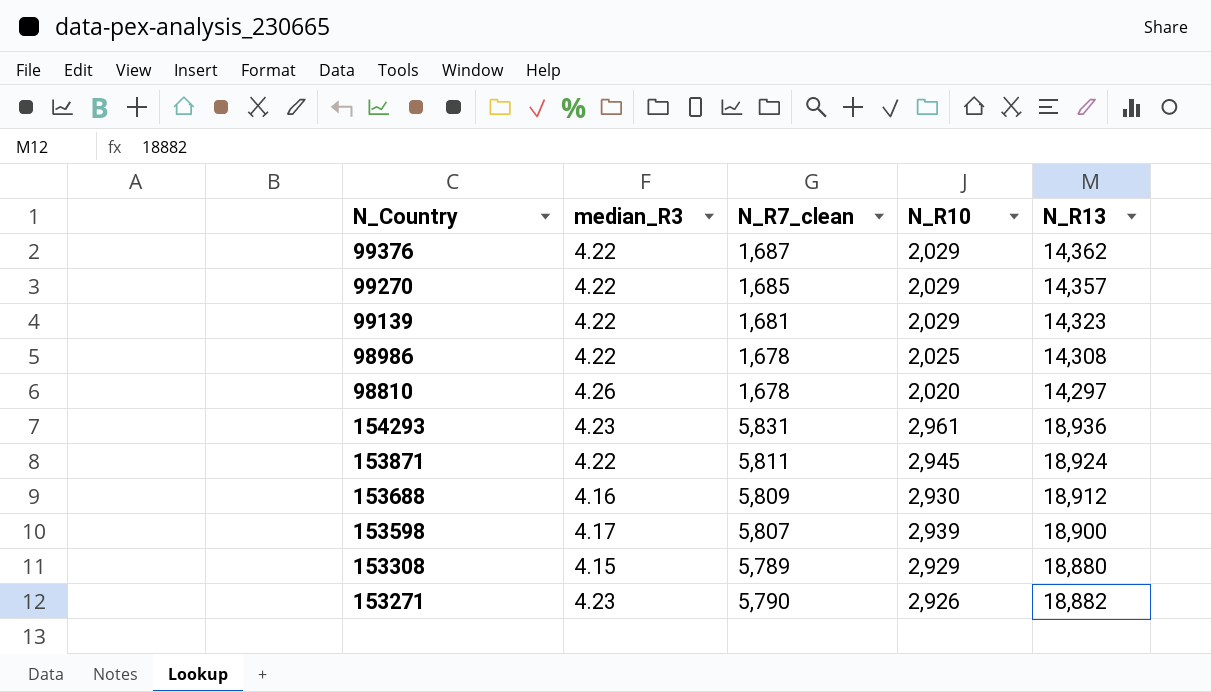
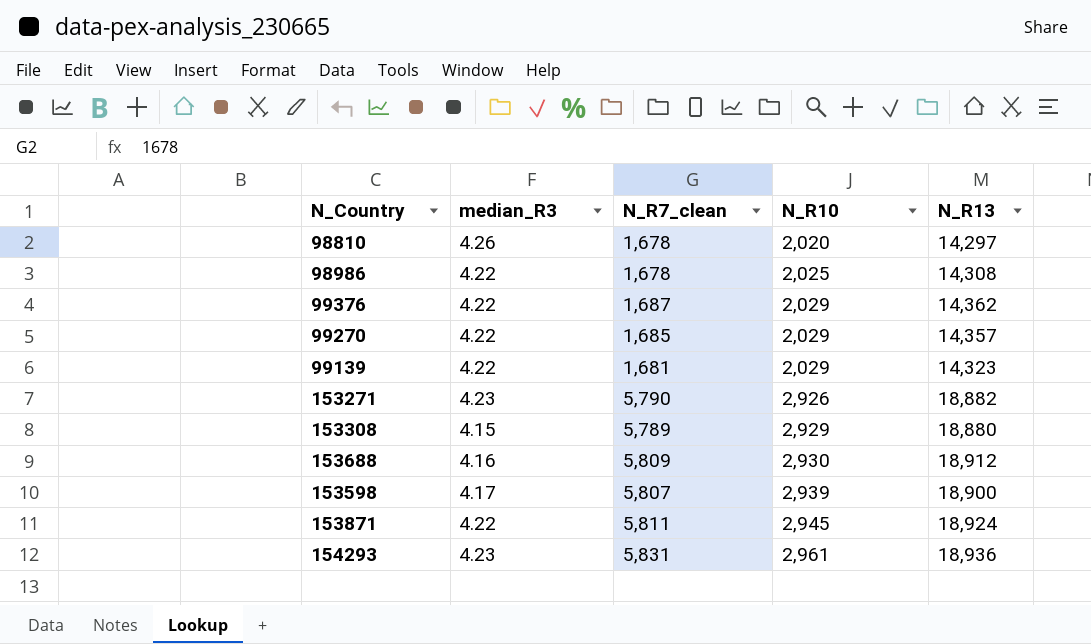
row order: none -> N_R10 ascending

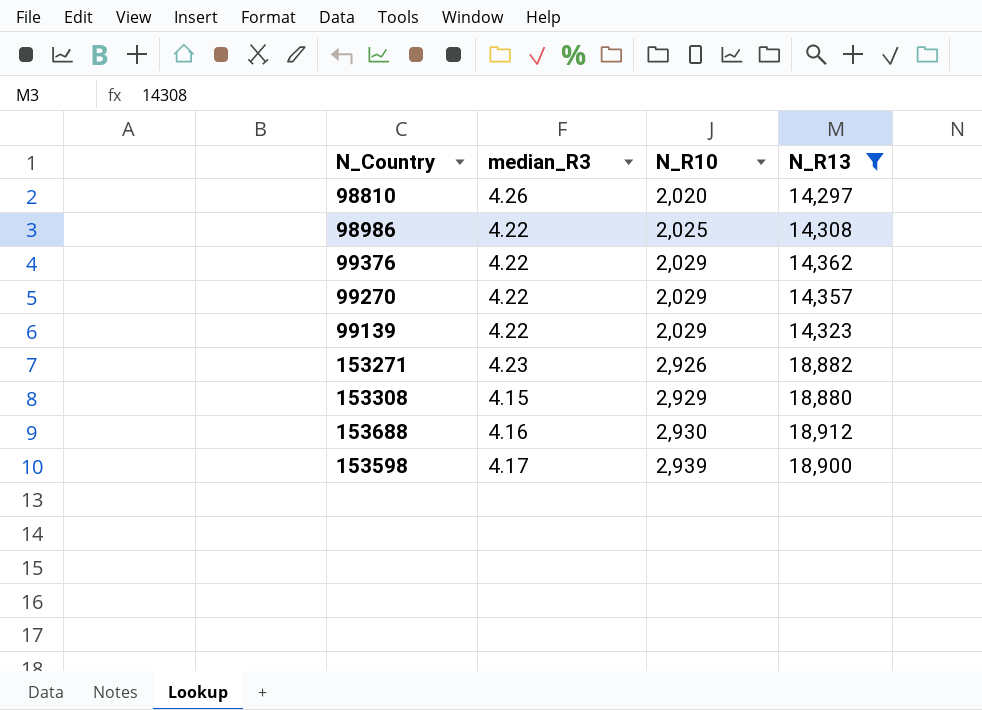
filter: none -> N_R13 <= 18,912
column N_R7_clean | position: 3 -> none

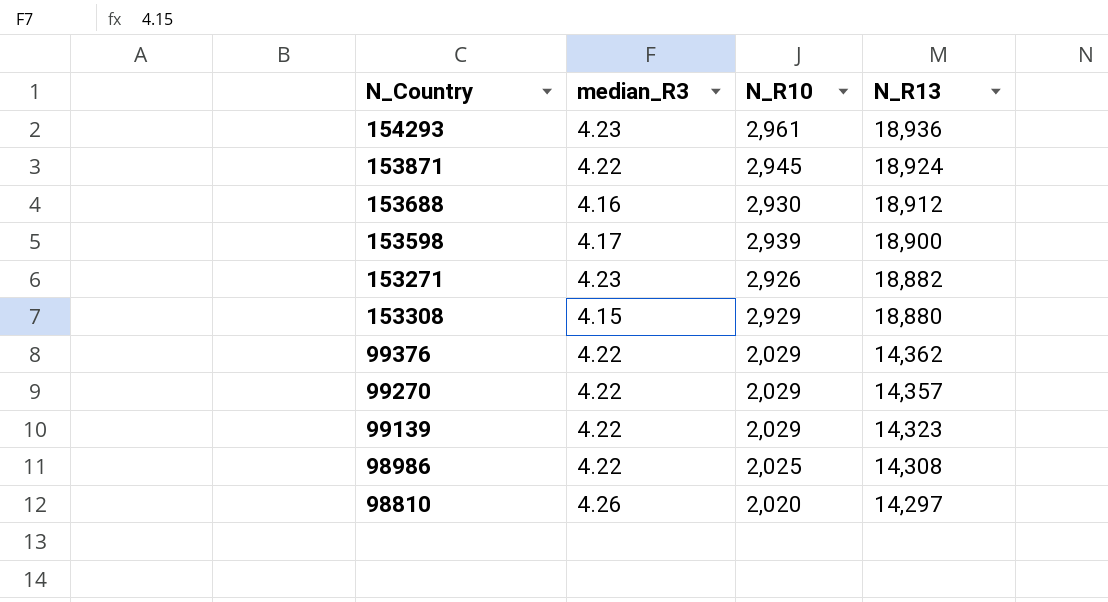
filter: N_R13 <= 18,912 -> none
row order: N_R10 ascending -> N_R13 descending

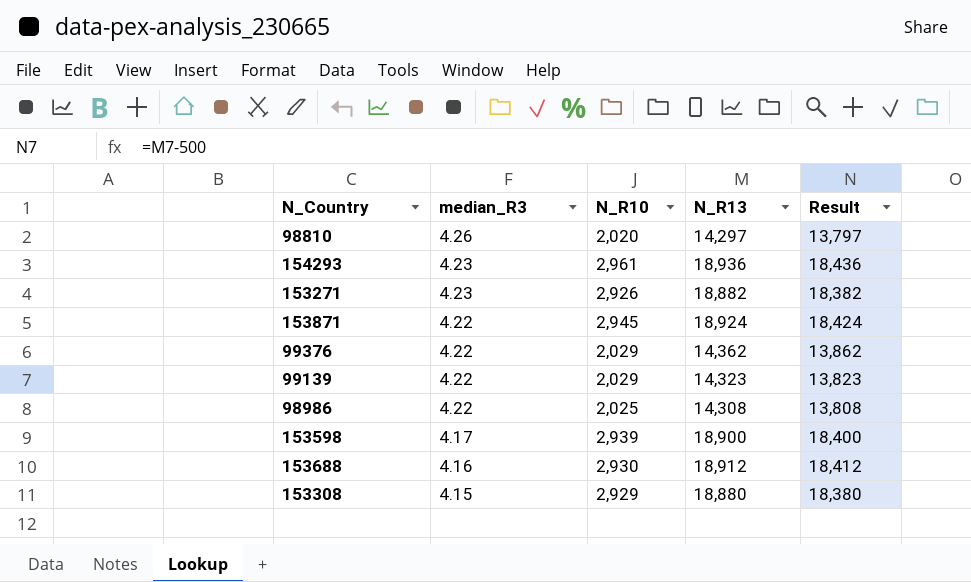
row order: N_R13 descending -> median_R3 descending
column Result | formula: none -> [N_R13] - 500
row 99270: 4.22 | 2,029 | 14,357 -> none

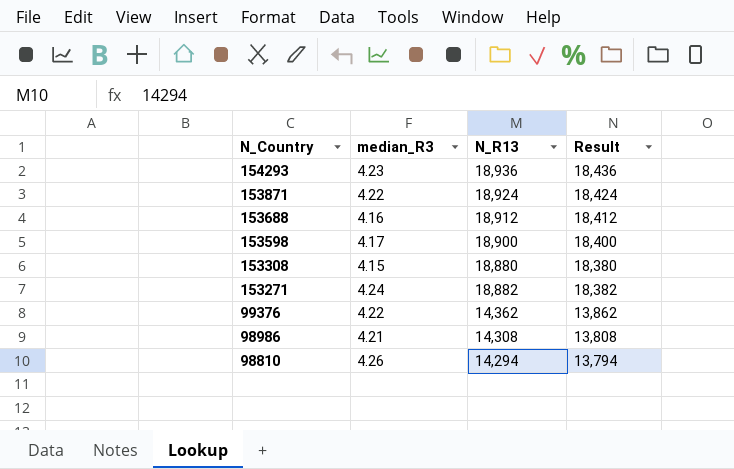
row order: median_R3 descending -> N_Country descending
column N_R10 | position: 3 -> none
row 99139: 4.22 | 2,029 | 14,323 | 13,823 -> none
153271 | median_R3: 4.23 -> 4.24
98986 | median_R3: 4.22 -> 4.21
98810 | N_R13: 14,297 -> 14,294
98810 | Result: 13,797 -> 13,794

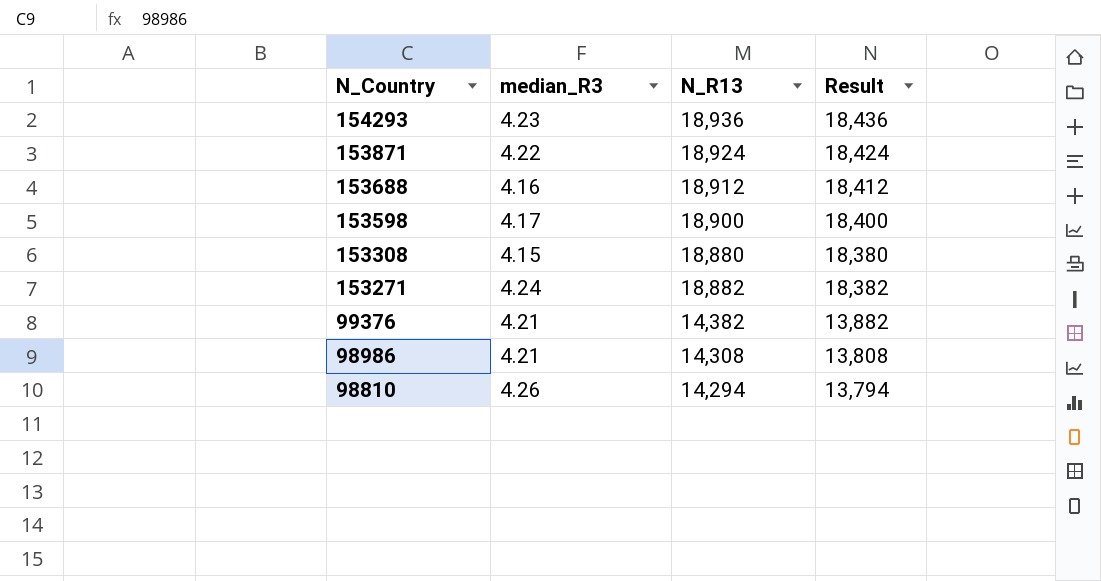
99376 | median_R3: 4.22 -> 4.21
99376 | N_R13: 14,362 -> 14,382
99376 | Result: 13,862 -> 13,882

